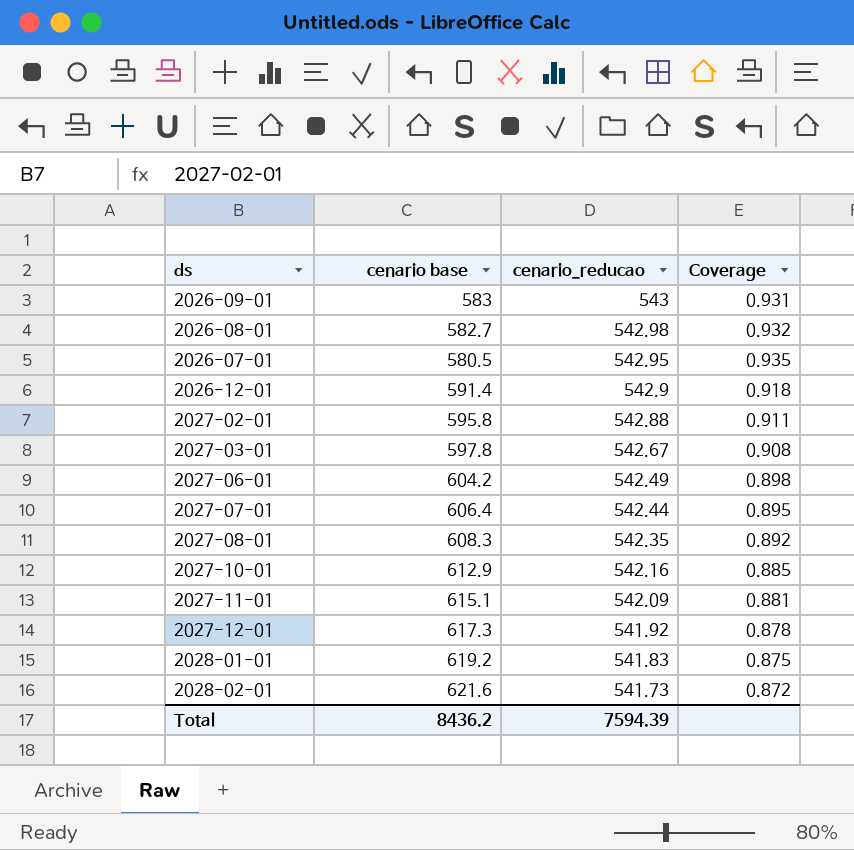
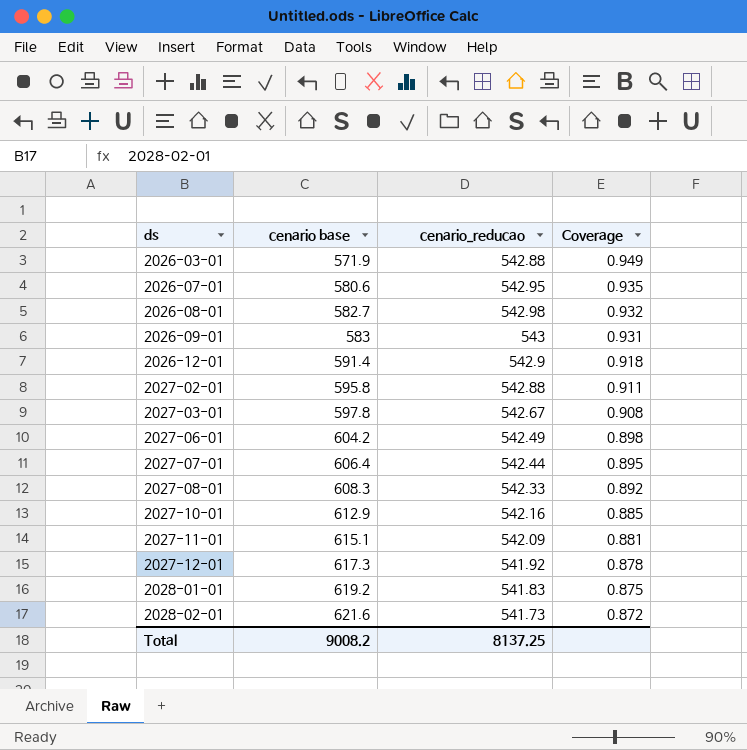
row order: cenario_reducao descending -> ds ascending
row 2026-03-01: none -> 571.9 | 542.88 | 0.949
2026-07-01 | cenario base: 580.5 -> 580.6
2027-08-01 | cenario_reducao: 542.35 -> 542.33
Total | cenario base: 8436.2 -> 9008.2
Total | cenario_reducao: 7594.39 -> 8137.25

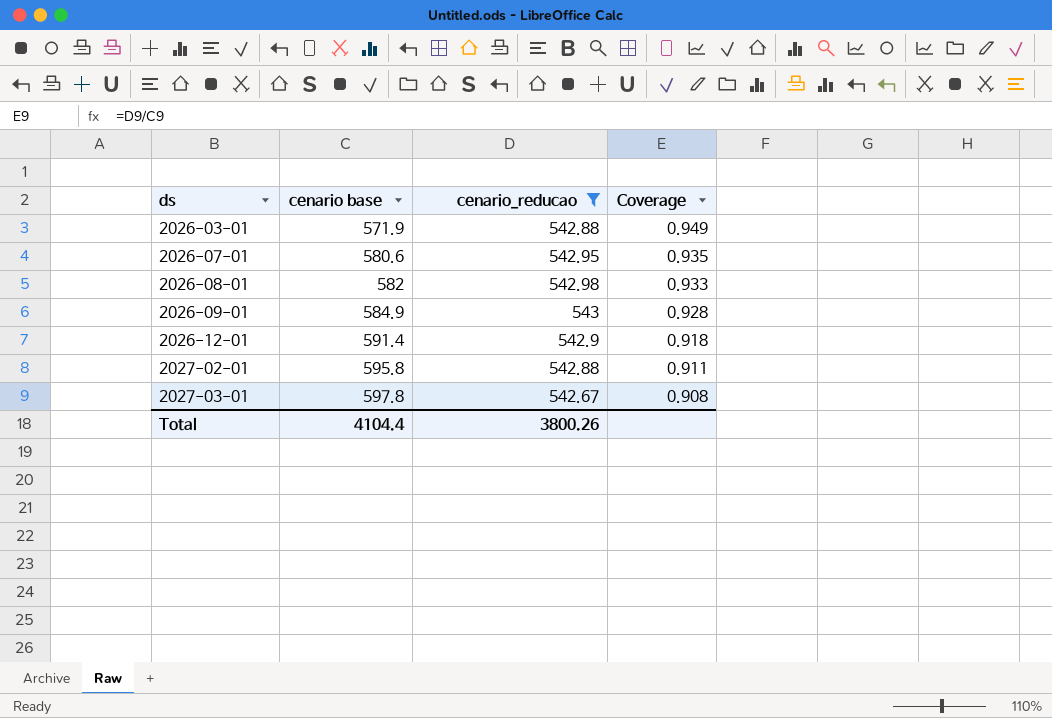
filter: none -> cenario_reducao >= 542.67
2026-08-01 | cenario base: 582.7 -> 582
2026-08-01 | Coverage: 0.932 -> 0.933
2026-09-01 | cenario base: 583 -> 584.9
2026-09-01 | Coverage: 0.931 -> 0.928
Total | cenario base: 9008.2 -> 4104.4
Total | cenario_reducao: 8137.25 -> 3800.26

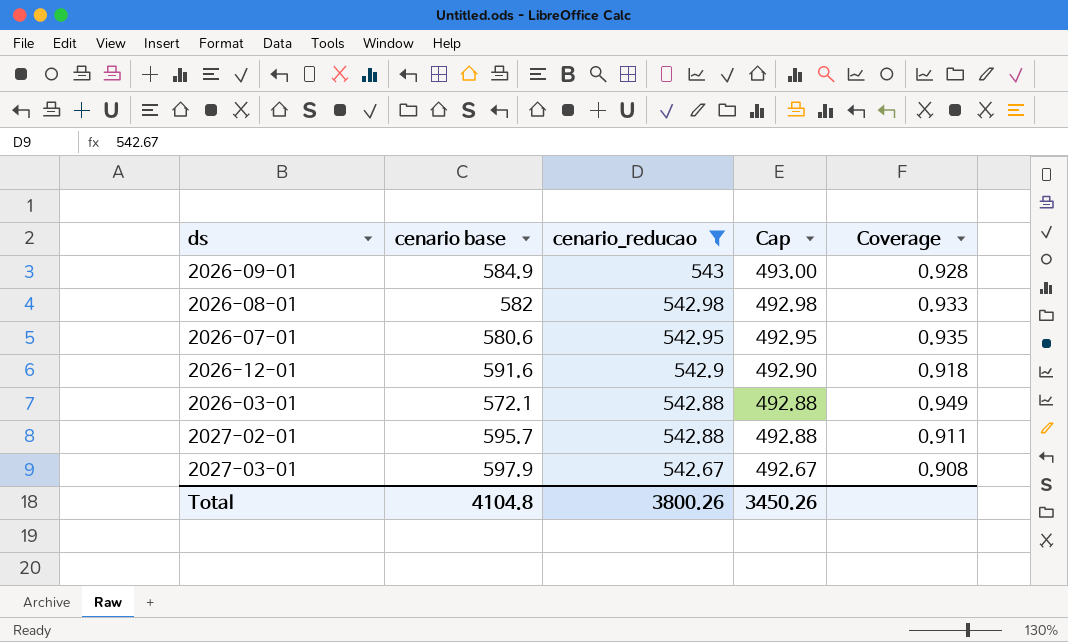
row order: ds ascending -> cenario_reducao descending
column Cap | formula: none -> [cenario_reducao] - 50
2026-12-01 | cenario base: 591.4 -> 591.6
2026-03-01 | cenario base: 571.9 -> 572.1
2027-02-01 | cenario base: 595.8 -> 595.7
2027-03-01 | cenario base: 597.8 -> 597.9
Total | cenario base: 4104.4 -> 4104.8

